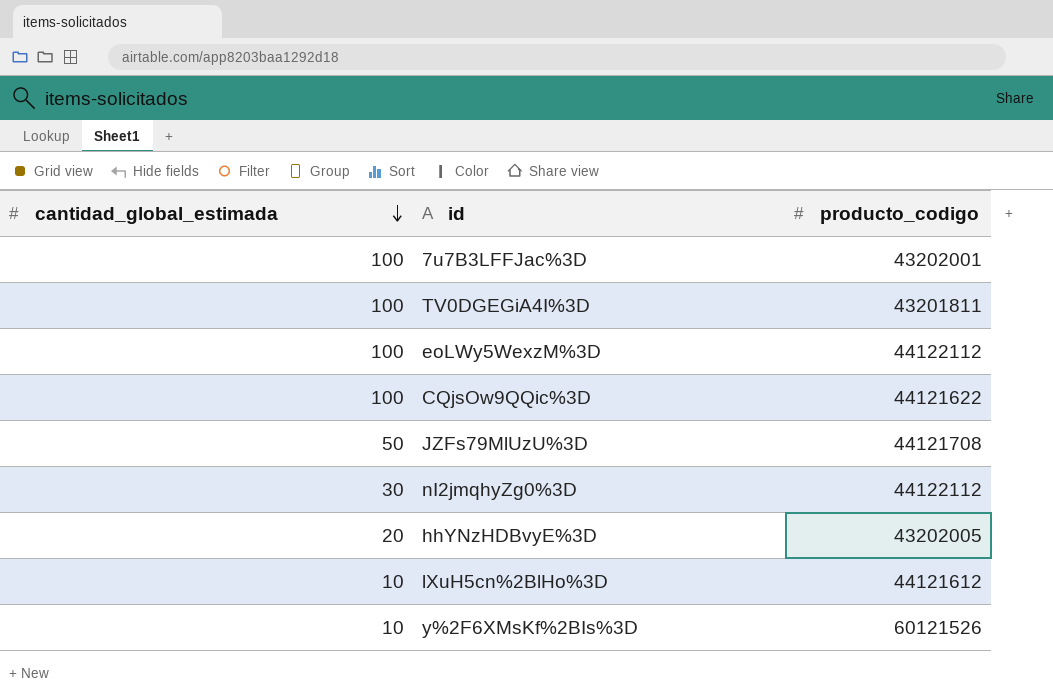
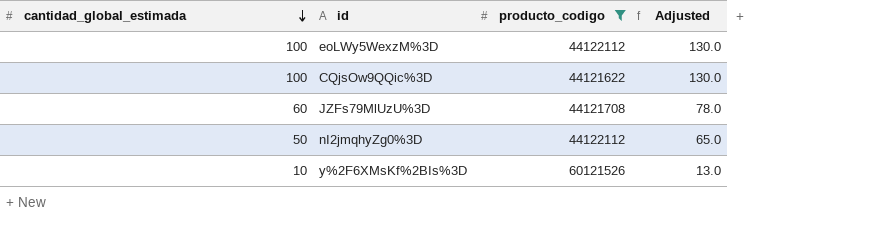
filter: none -> producto_codigo >= 44121622
column Adjusted | formula: none -> [cantidad_global_estimada] * 1.3
JZFs79MlUzU%3D | cantidad_global_estimada: 50 -> 60
nI2jmqhyZg0%3D | cantidad_global_estimada: 30 -> 50

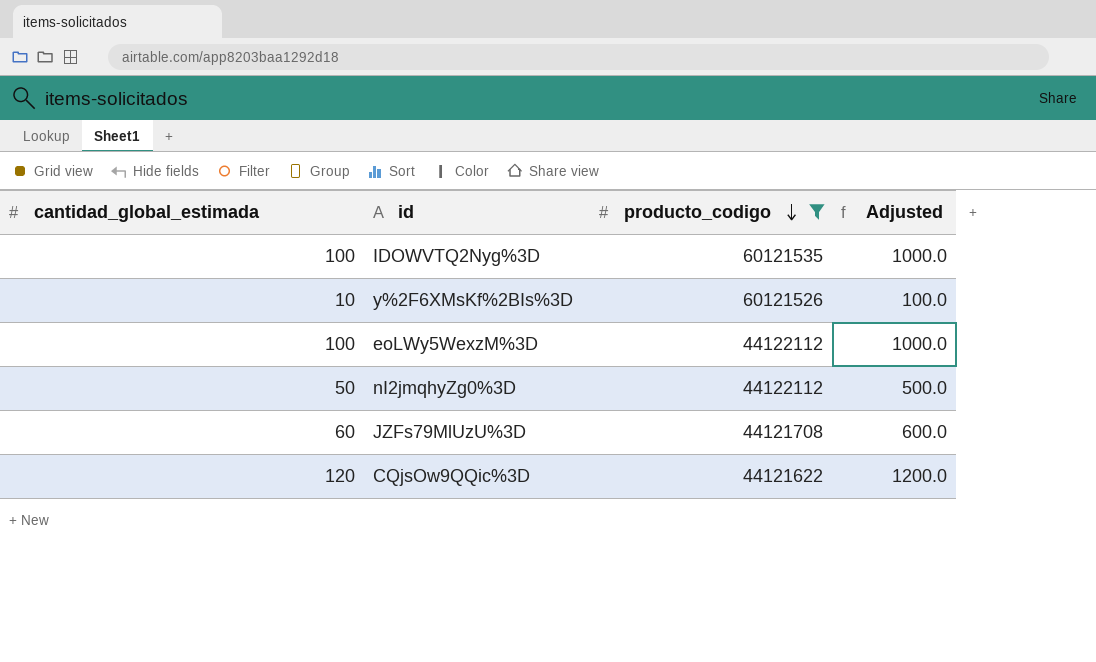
row order: cantidad_global_estimada descending -> producto_codigo descending
column Adjusted | formula: [cantidad_global_estimada] * 1.3 -> [cantidad_global_estimada] * 10
row IDOWVTQ2Nyg%3D: none -> 100 | 60121535 | 1000.0
CQjsOw9QQic%3D | cantidad_global_estimada: 100 -> 120

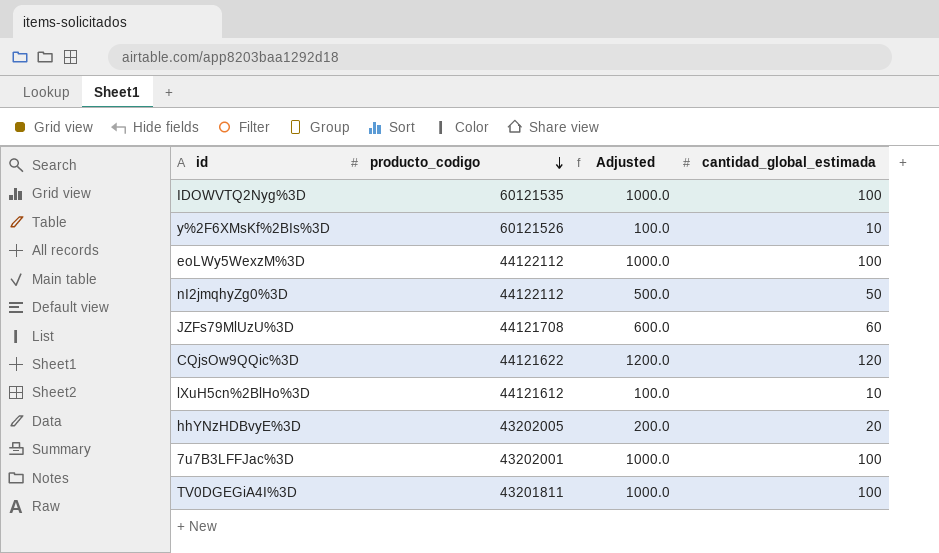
filter: producto_codigo >= 44121622 -> none
column cantidad_global_estimada | position: 1 -> 4

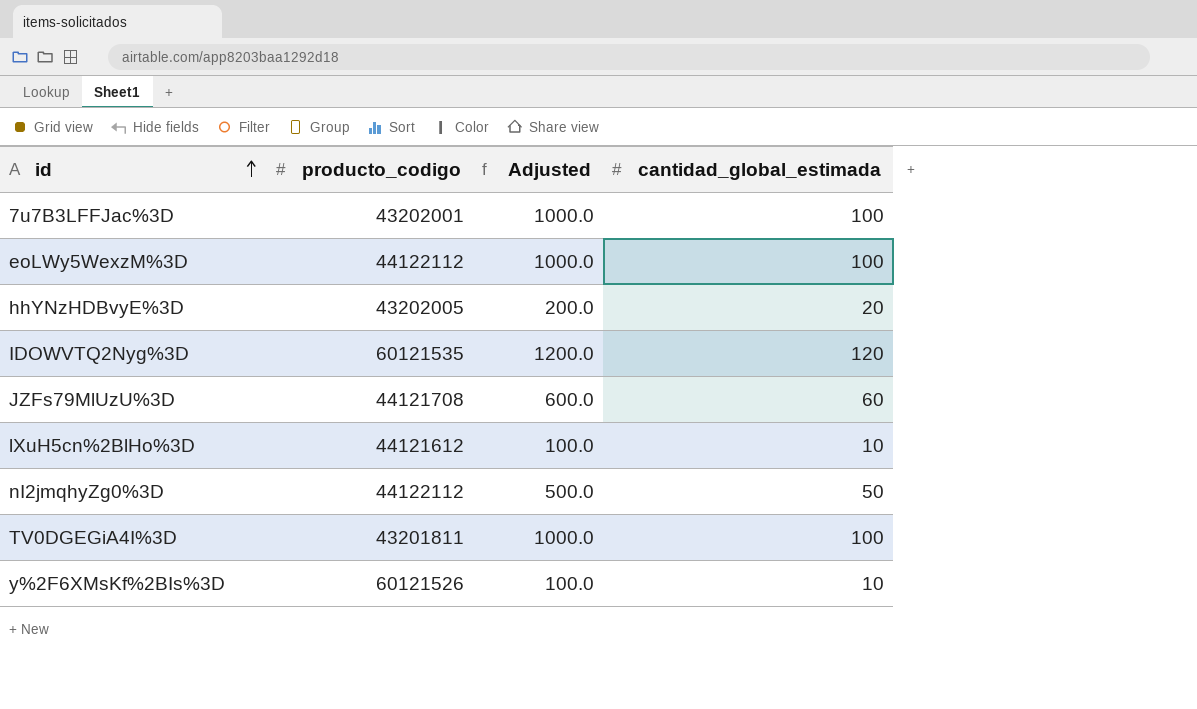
row order: producto_codigo descending -> id ascending
row CQjsOw9QQic%3D: 44121622 | 1200.0 | 120 -> none
IDOWVTQ2Nyg%3D | Adjusted: 1000.0 -> 1200.0
IDOWVTQ2Nyg%3D | cantidad_global_estimada: 100 -> 120

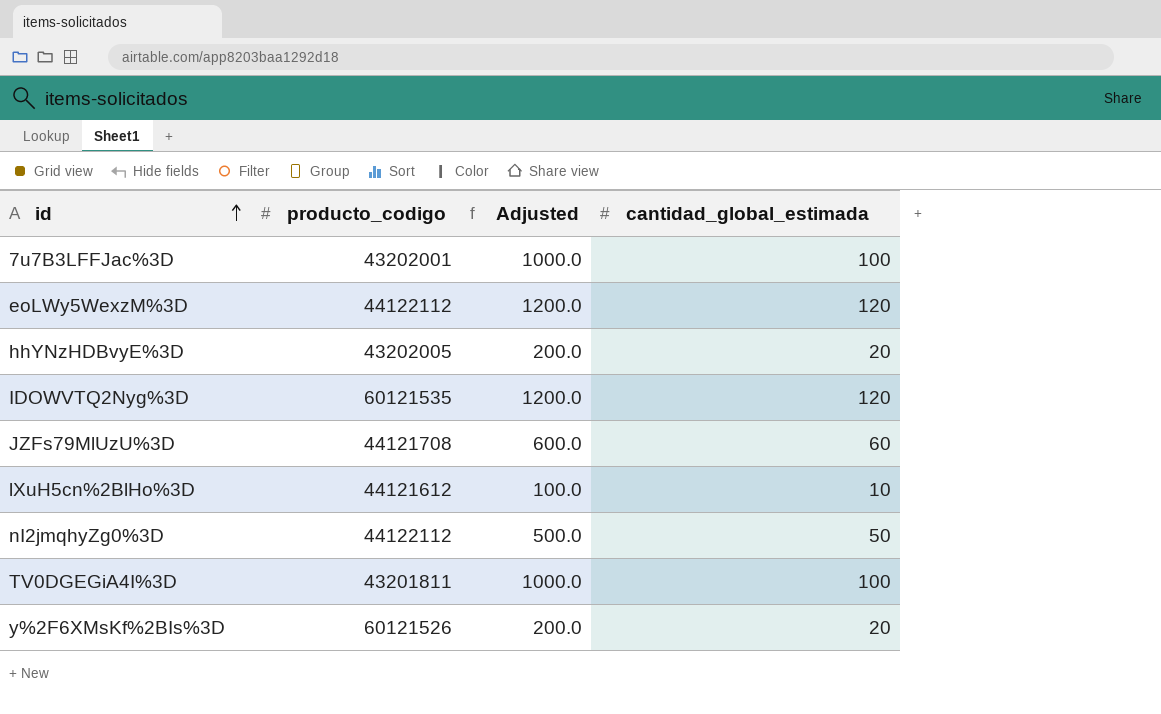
eoLWy5WexzM%3D | Adjusted: 1000.0 -> 1200.0
eoLWy5WexzM%3D | cantidad_global_estimada: 100 -> 120
y%2F6XMsKf%2BIs%3D | Adjusted: 100.0 -> 200.0
y%2F6XMsKf%2BIs%3D | cantidad_global_estimada: 10 -> 20

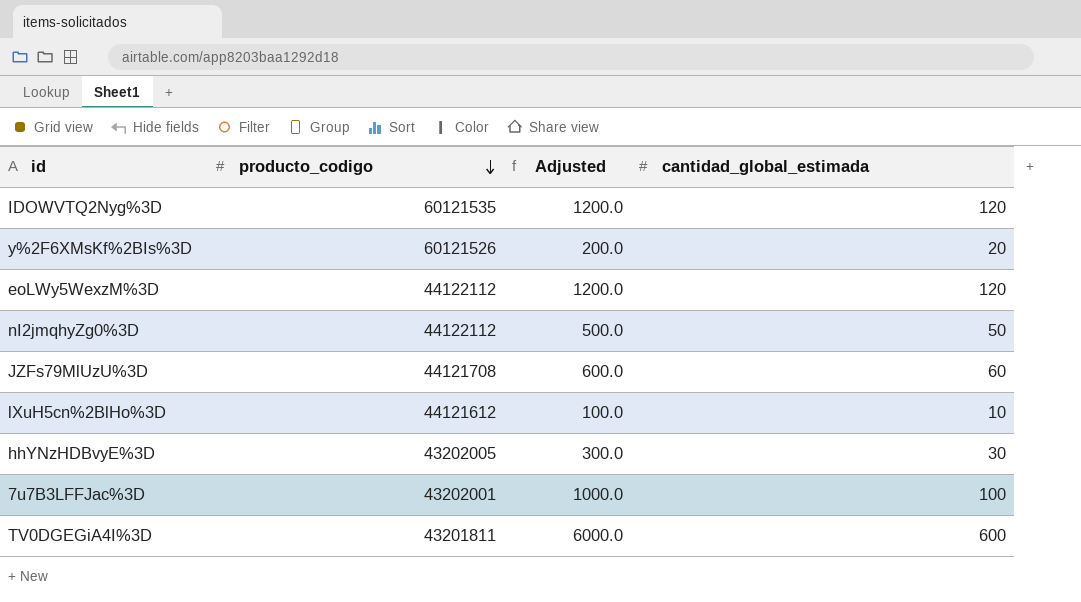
row order: id ascending -> producto_codigo descending
hhYNzHDBvyE%3D | Adjusted: 200.0 -> 300.0
hhYNzHDBvyE%3D | cantidad_global_estimada: 20 -> 30
TV0DGEGiA4I%3D | Adjusted: 1000.0 -> 6000.0
TV0DGEGiA4I%3D | cantidad_global_estimada: 100 -> 600

